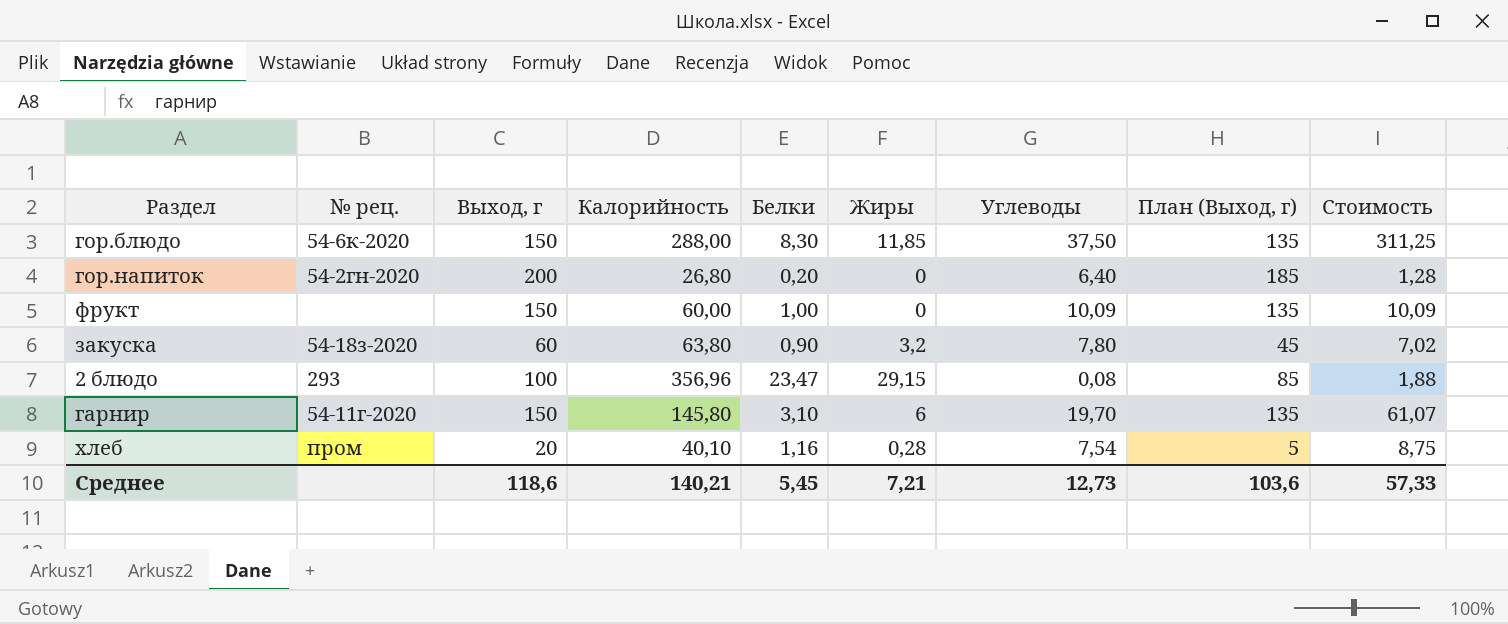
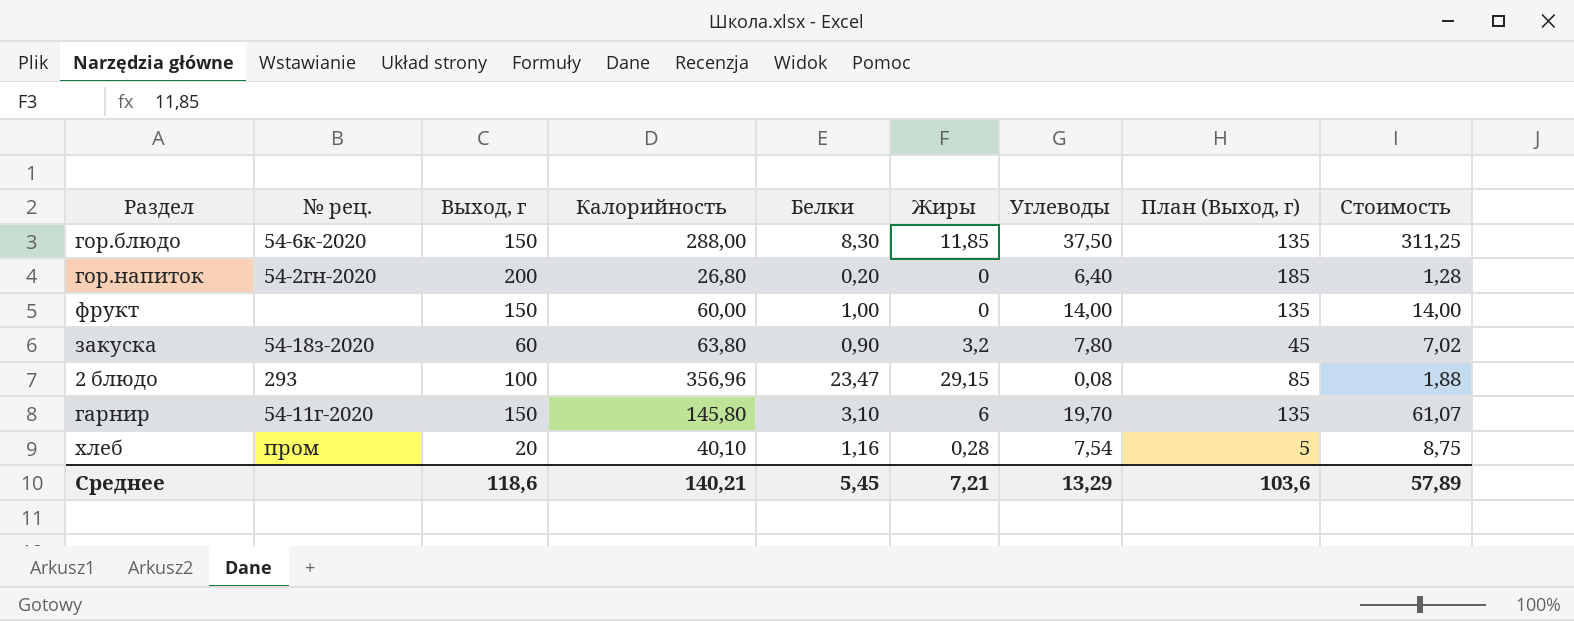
фрукт | Углеводы: 10,09 -> 14,00
фрукт | Стоимость: 10,09 -> 14,00
Среднее | Углеводы: 12,73 -> 13,29
Среднее | Стоимость: 57,33 -> 57,89

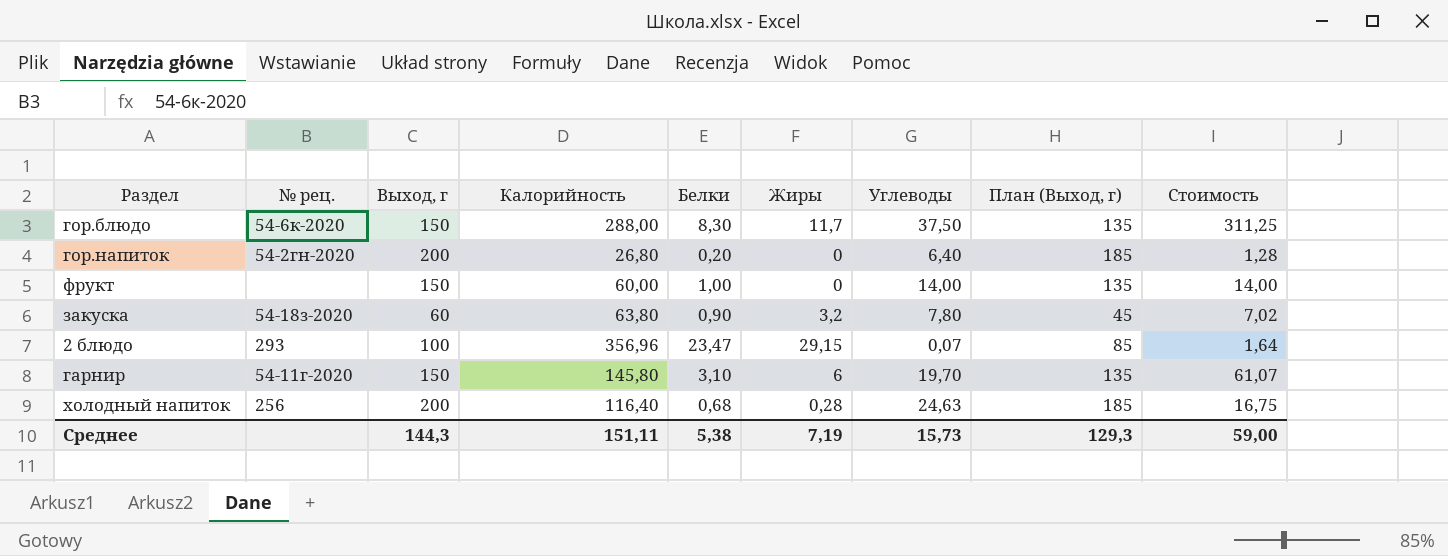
row хлеб: пром | 20 | 40,10 | 1,16 | 0,28 | 7,54 | 5 | 8,75 -> none
гор.блюдо | Жиры: 11,85 -> 11,7
2 блюдо | Углеводы: 0,08 -> 0,07
2 блюдо | Стоимость: 1,88 -> 1,64
row холодный напиток: none -> 256 | 200 | 116,40 | 0,68 | 0,28 | 24,63 | 185 | 16,75
Среднее | Выход, г: 118,6 -> 144,3
Среднее | Калорийность: 140,21 -> 151,11
Среднее | Белки: 5,45 -> 5,38
Среднее | Жиры: 7,21 -> 7,19
Среднее | Углеводы: 13,29 -> 15,73
Среднее | План (Выход, г): 103,6 -> 129,3
Среднее | Стоимость: 57,89 -> 59,00

